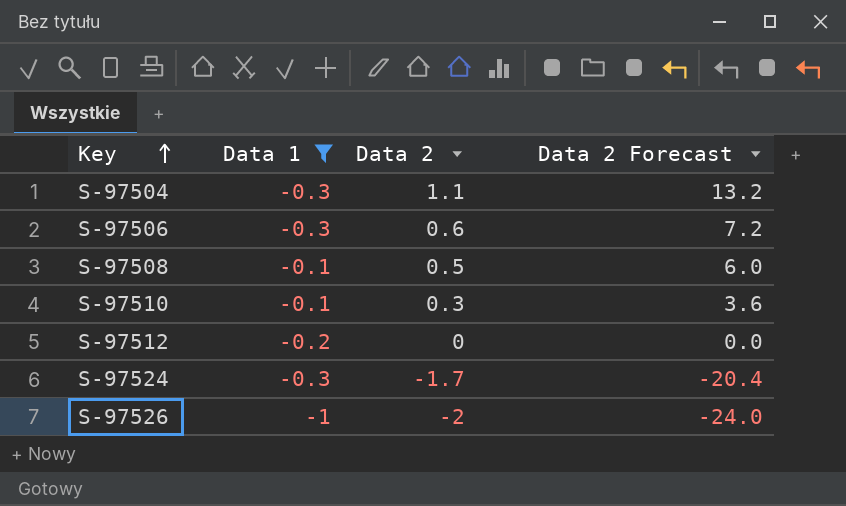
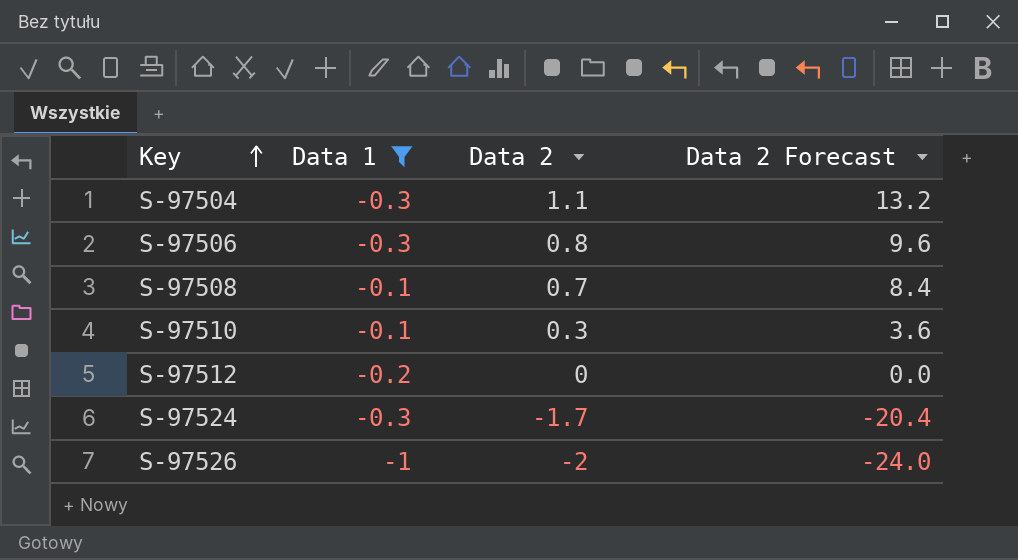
S-97506 | Data 2: 0.6 -> 0.8
S-97506 | Data 2 Forecast: 7.2 -> 9.6
S-97508 | Data 2: 0.5 -> 0.7
S-97508 | Data 2 Forecast: 6.0 -> 8.4

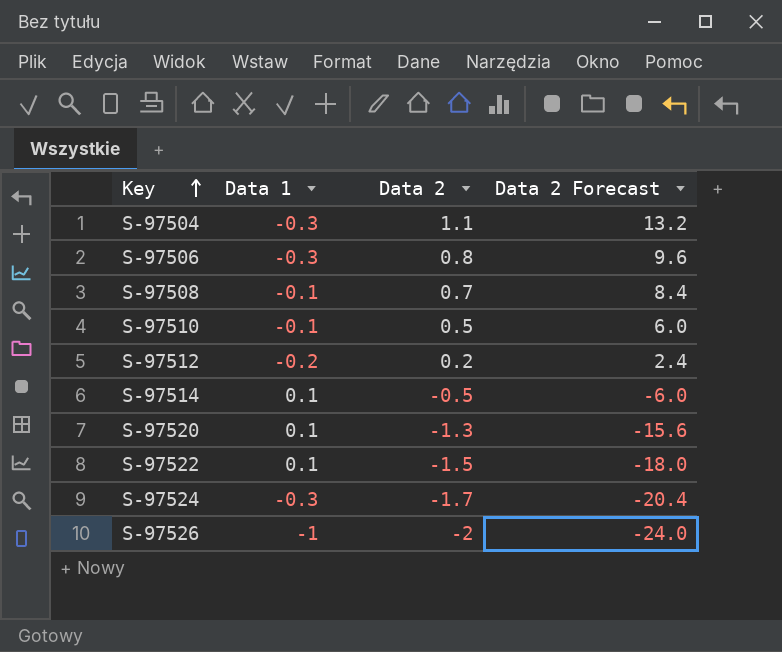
filter: Data 1 != 0.1 -> none
S-97510 | Data 2: 0.3 -> 0.5
S-97510 | Data 2 Forecast: 3.6 -> 6.0
S-97512 | Data 2: 0 -> 0.2
S-97512 | Data 2 Forecast: 0.0 -> 2.4

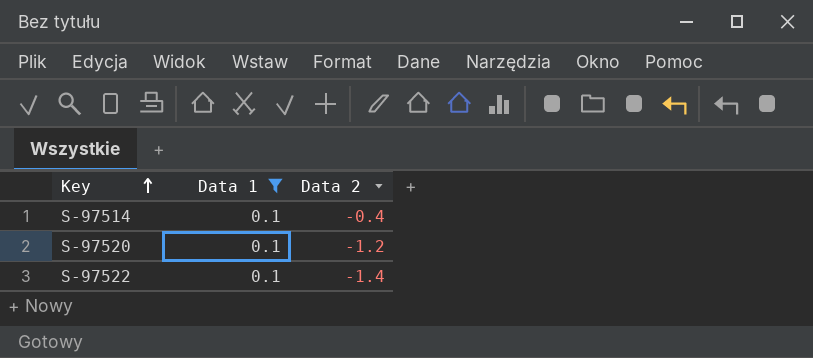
filter: none -> Data 1 = 0.1
column Data 2 Forecast | formula: [Data 2] * 12 -> none
S-97514 | Data 2: -0.5 -> -0.4
S-97520 | Data 2: -1.3 -> -1.2
S-97522 | Data 2: -1.5 -> -1.4

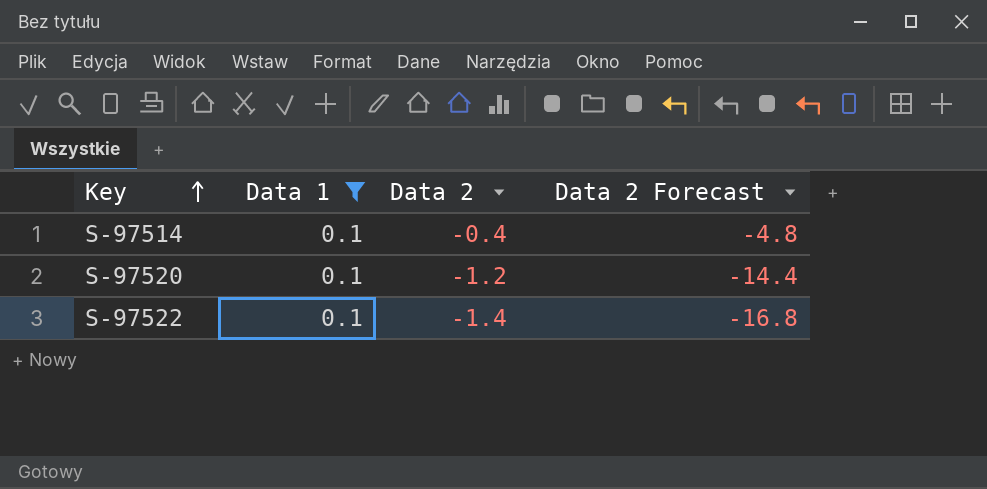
column Data 2 Forecast | formula: none -> [Data 2] * 12

